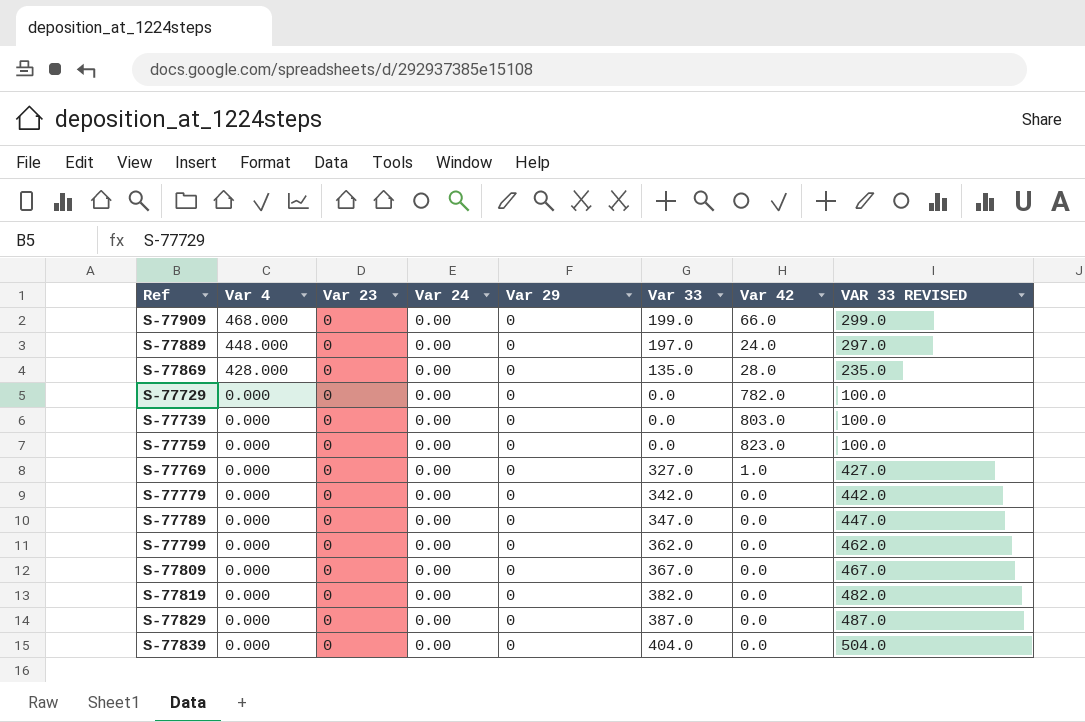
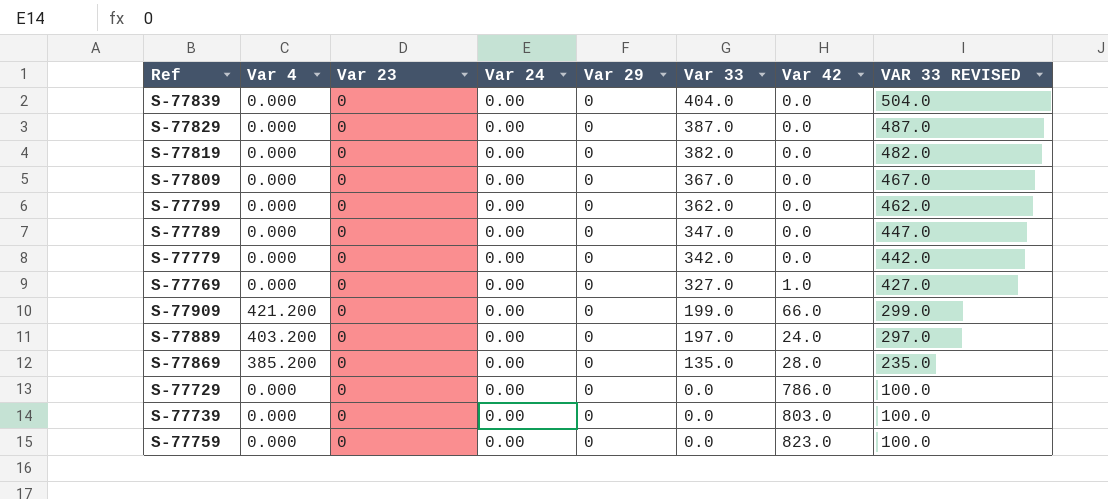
row order: Var 4 descending -> Var 33 descending
S-77909 | Var 4: 468.000 -> 421.200
S-77889 | Var 4: 448.000 -> 403.200
S-77869 | Var 4: 428.000 -> 385.200
S-77729 | Var 42: 782.0 -> 786.0

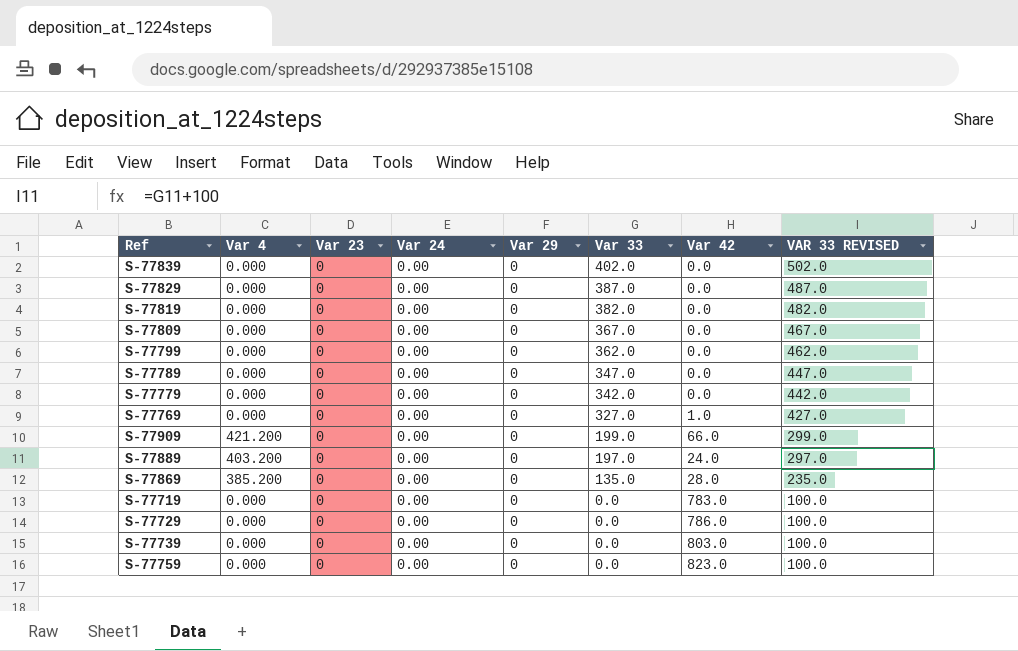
S-77839 | Var 33: 404.0 -> 402.0
S-77839 | VAR 33 REVISED: 504.0 -> 502.0
row S-77719: none -> 0.000 | 0 | 0.00 | 0 | 0.0 | 783.0 | 100.0

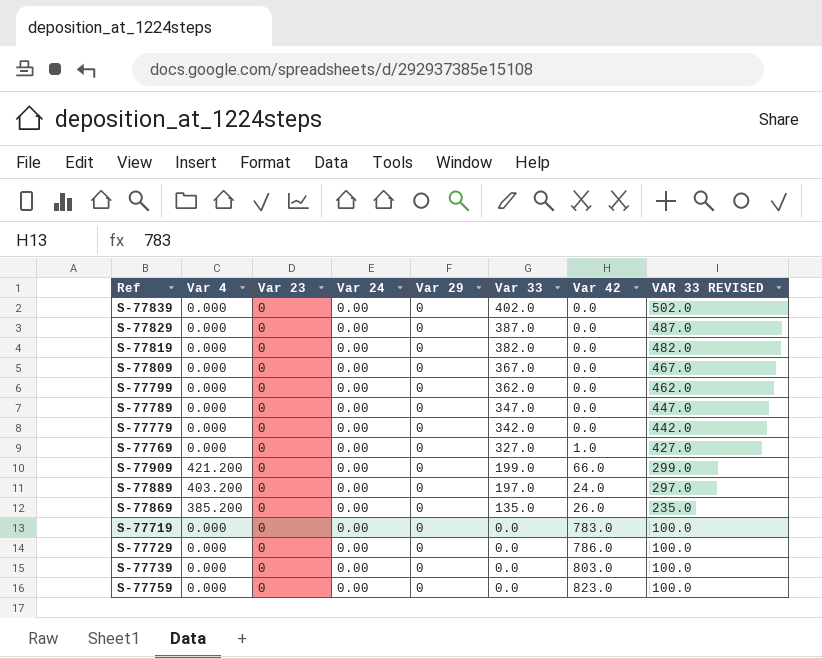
S-77869 | Var 42: 28.0 -> 26.0

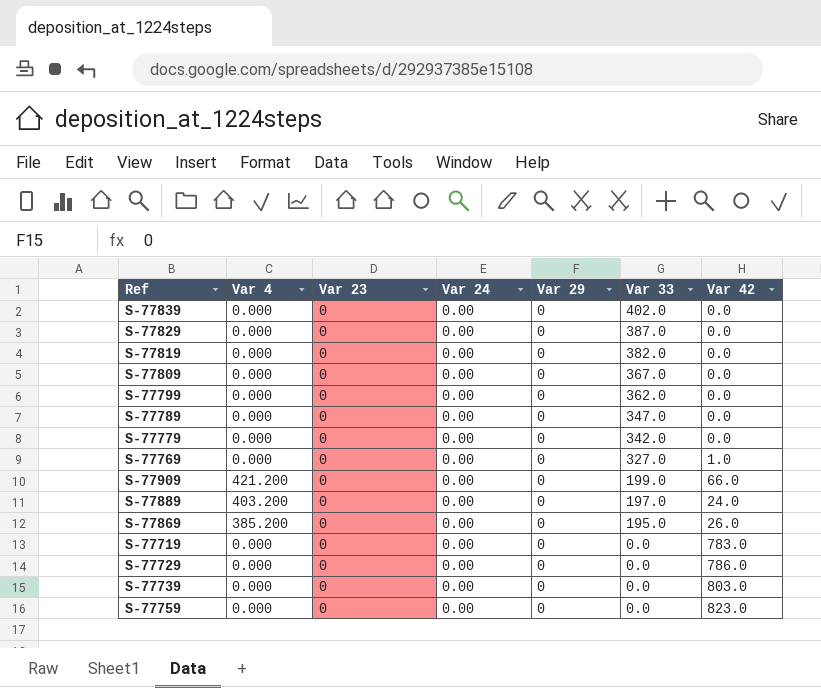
column VAR 33 REVISED | formula: [Var 33] + 100 -> none
S-77869 | Var 33: 135.0 -> 195.0

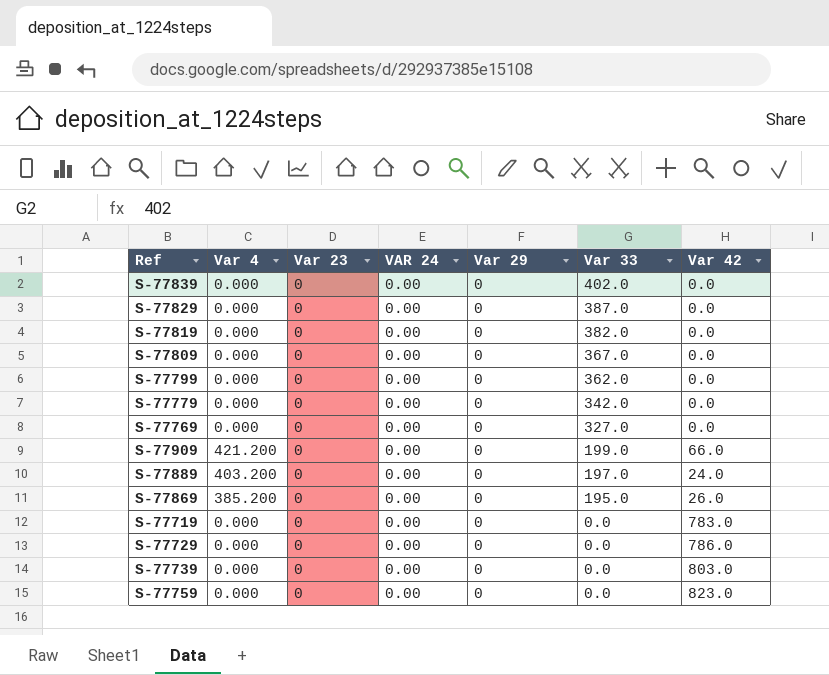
column name: Var 24 -> VAR 24
row S-77789: 0.000 | 0 | 0.00 | 0 | 347.0 | 0.0 -> none
S-77769 | Var 42: 1.0 -> 0.0

